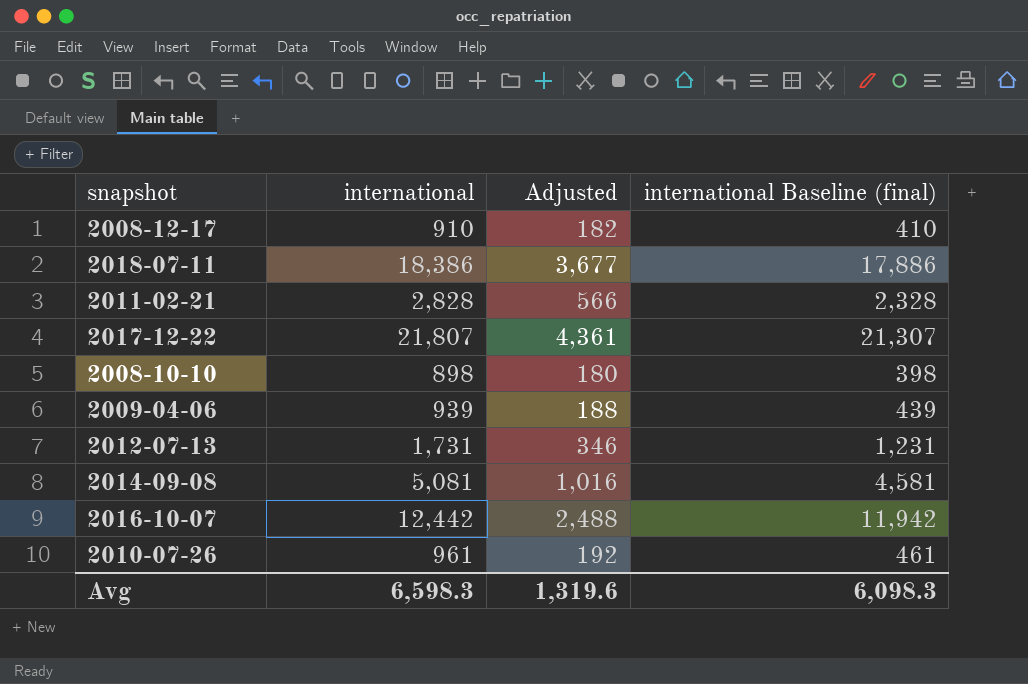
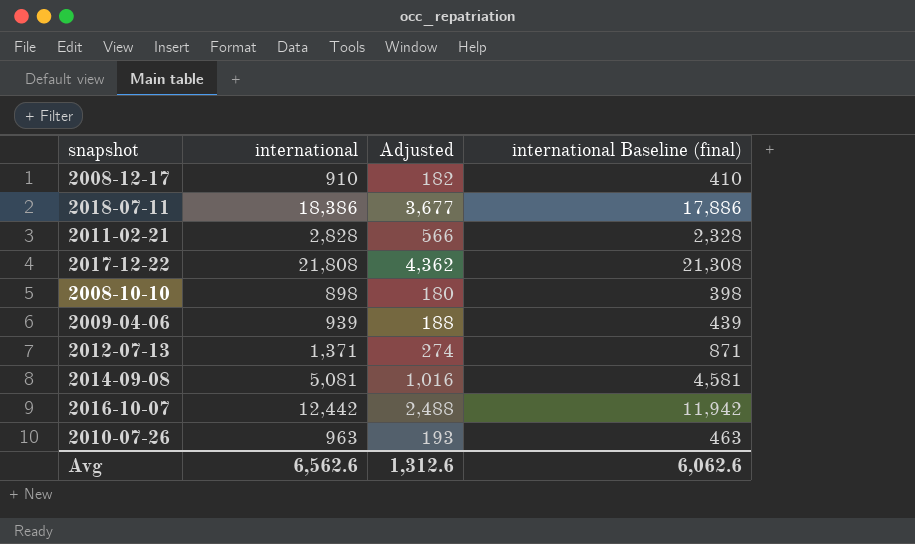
2017-12-22 | international: 21,807 -> 21,808
2017-12-22 | Adjusted: 4,361 -> 4,362
2017-12-22 | international Baseline (final): 21,307 -> 21,308
2012-07-13 | international: 1,731 -> 1,371
2012-07-13 | Adjusted: 346 -> 274
2012-07-13 | international Baseline (final): 1,231 -> 871
2010-07-26 | international: 961 -> 963
2010-07-26 | Adjusted: 192 -> 193
2010-07-26 | international Baseline (final): 461 -> 463
Avg | international: 6,598.3 -> 6,562.6
Avg | Adjusted: 1,319.6 -> 1,312.6
Avg | international Baseline (final): 6,098.3 -> 6,062.6

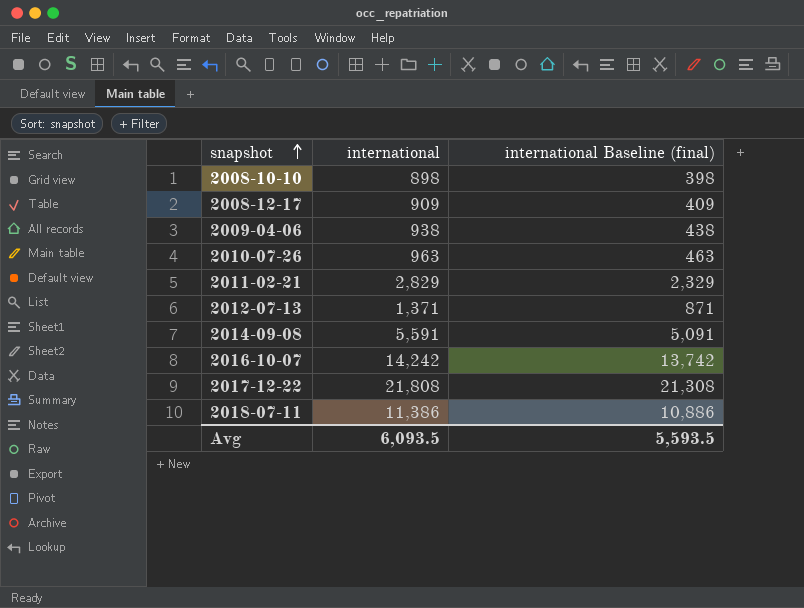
row order: none -> snapshot ascending
column Adjusted | formula: [international] * 0.2 -> none
2008-12-17 | international: 910 -> 909
2008-12-17 | international Baseline (final): 410 -> 409
2009-04-06 | international: 939 -> 938
2009-04-06 | international Baseline (final): 439 -> 438
2011-02-21 | international: 2,828 -> 2,829
2011-02-21 | international Baseline (final): 2,328 -> 2,329
2014-09-08 | international: 5,081 -> 5,591
2014-09-08 | international Baseline (final): 4,581 -> 5,091
2016-10-07 | international: 12,442 -> 14,242
2016-10-07 | international Baseline (final): 11,942 -> 13,742
2018-07-11 | international: 18,386 -> 11,386
2018-07-11 | international Baseline (final): 17,886 -> 10,886
Avg | international: 6,562.6 -> 6,093.5
Avg | international Baseline (final): 6,062.6 -> 5,593.5

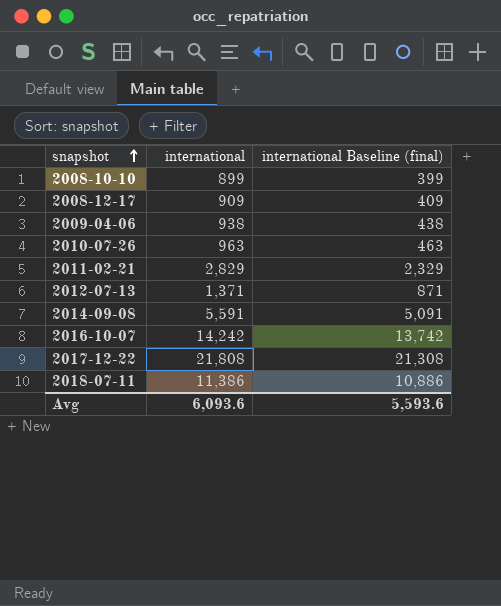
2008-10-10 | international: 898 -> 899
2008-10-10 | international Baseline (final): 398 -> 399
Avg | international: 6,093.5 -> 6,093.6
Avg | international Baseline (final): 5,593.5 -> 5,593.6

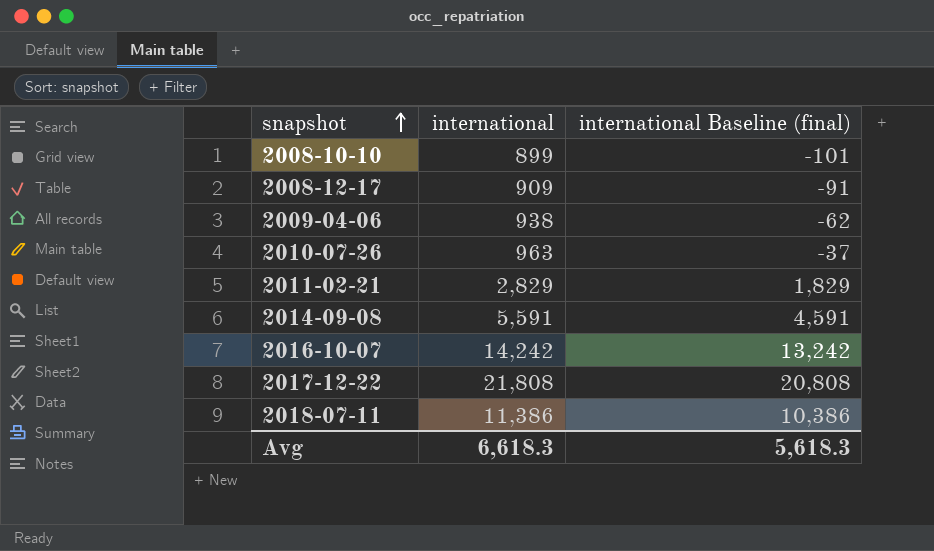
column international Baseline (final) | formula: [international] - 500 -> [international] - 1000
row 2012-07-13: 1,371 | 871 -> none
Avg | international: 6,093.6 -> 6,618.3
Avg | international Baseline (final): 5,593.6 -> 5,618.3

